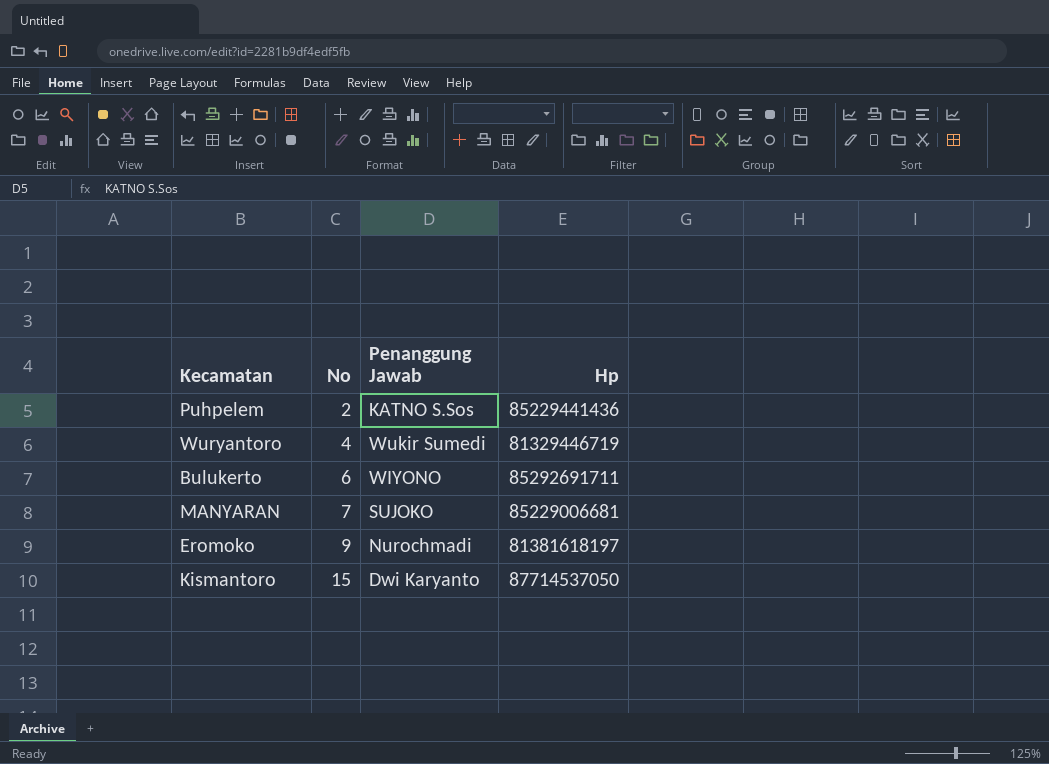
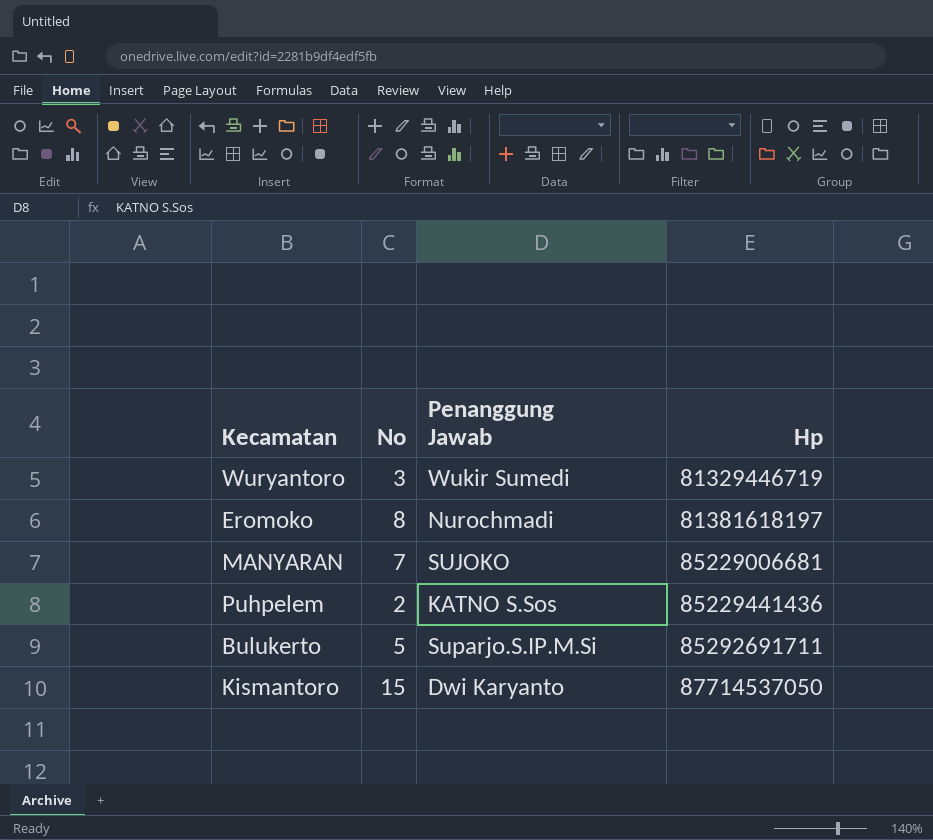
row order: No ascending -> Hp ascending
Wuryantoro | No: 4 -> 3
Eromoko | No: 9 -> 8
Bulukerto | No: 6 -> 5
Bulukerto | Penanggung Jawab: WIYONO -> Suparjo.S.IP.M.Si

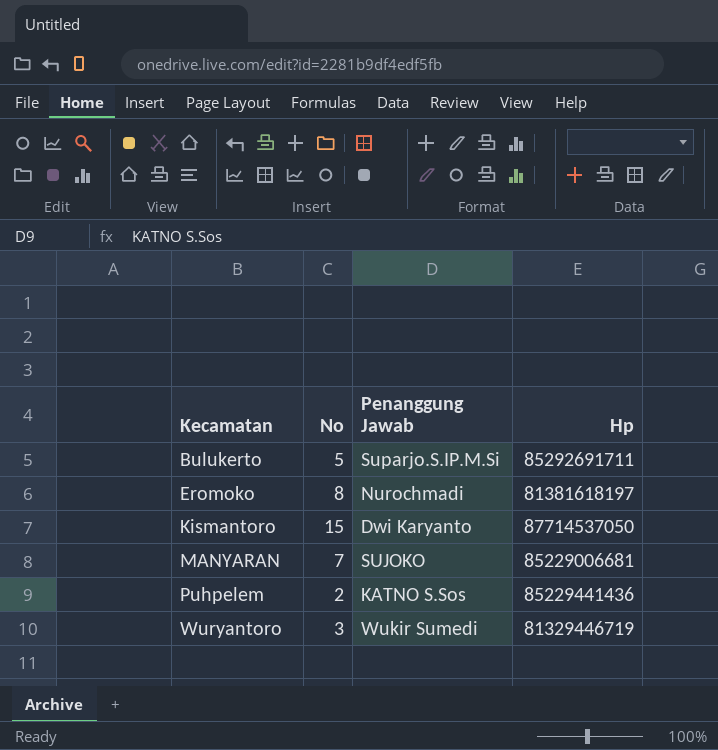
row order: Hp ascending -> Kecamatan ascending

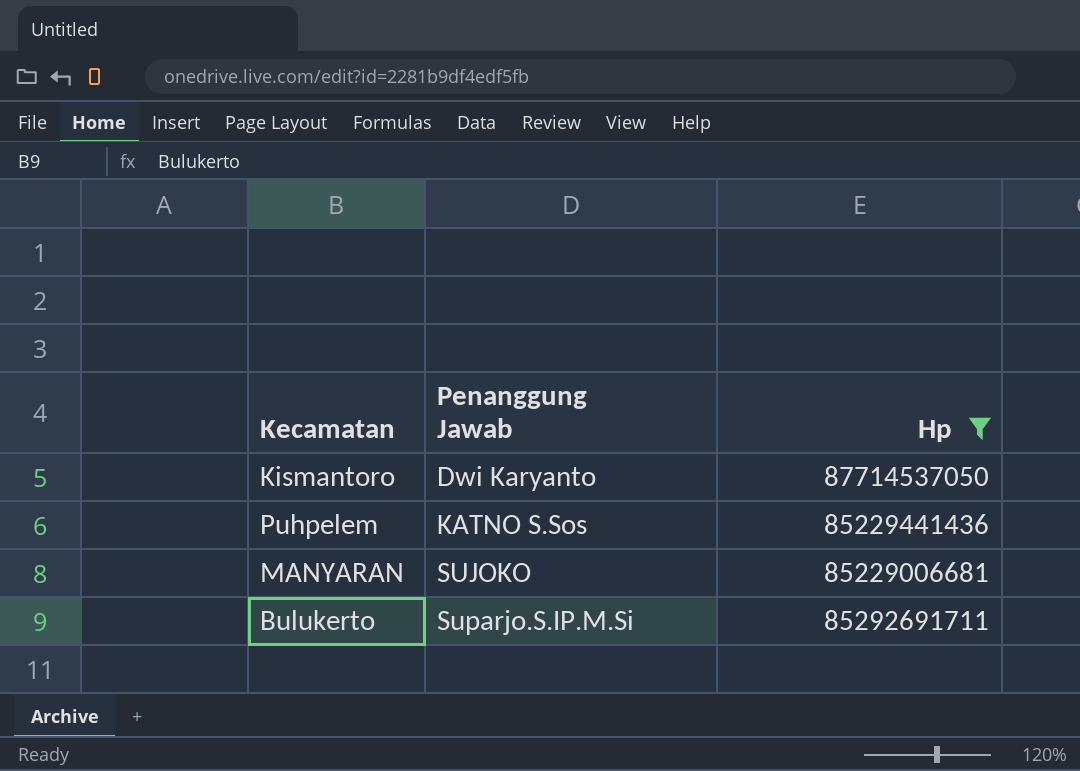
filter: none -> Hp >= 85229006681
row order: Kecamatan ascending -> Penanggung Jawab ascending
column No | position: 2 -> none

